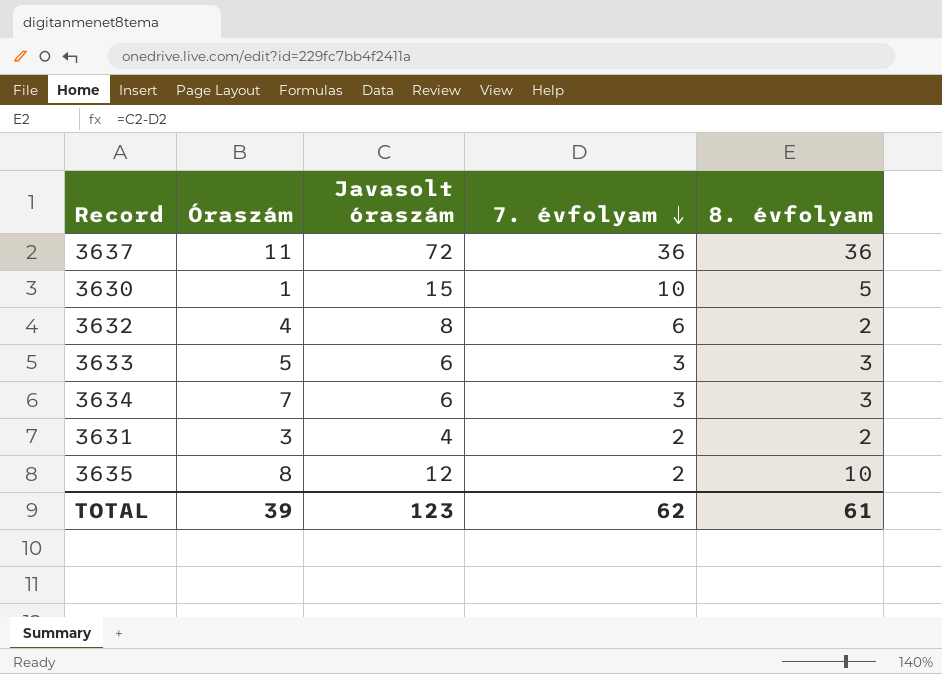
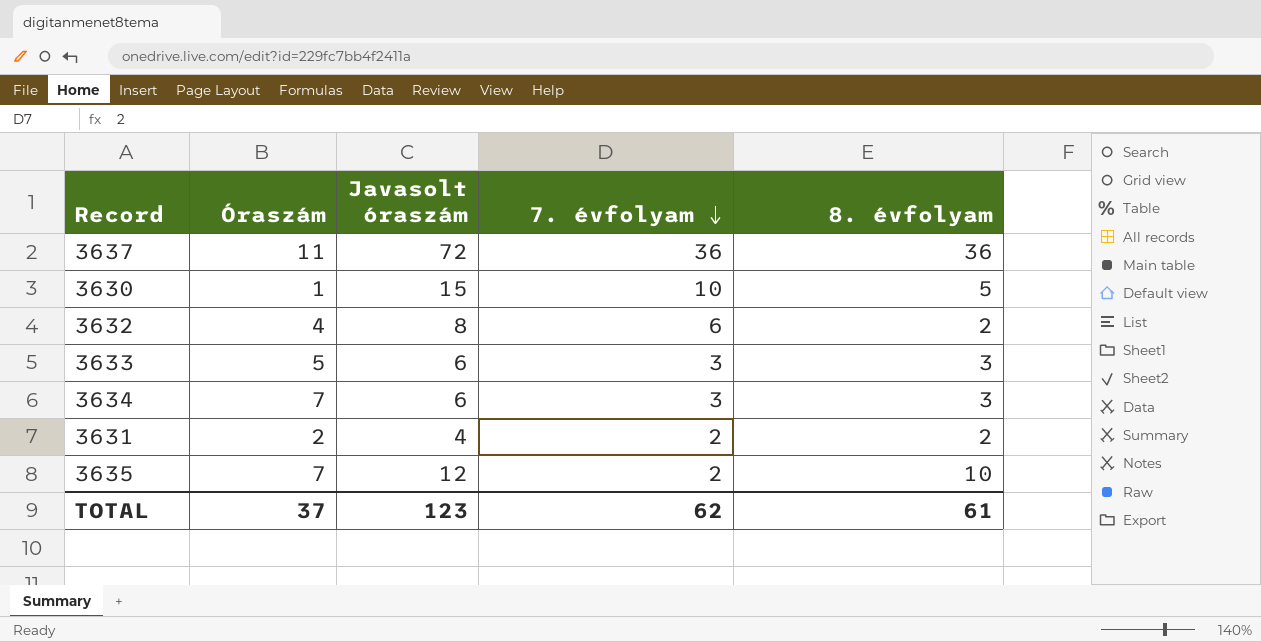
3631 | Óraszám: 3 -> 2
3635 | Óraszám: 8 -> 7
TOTAL | Óraszám: 39 -> 37

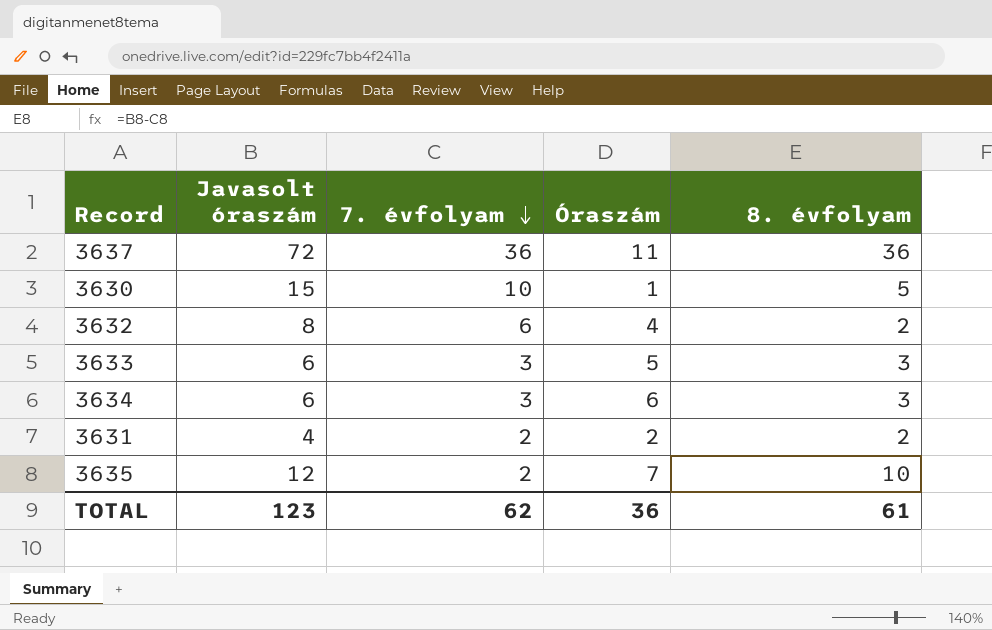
column Óraszám | position: 2 -> 4
3634 | Óraszám: 7 -> 6
TOTAL | Óraszám: 37 -> 36

